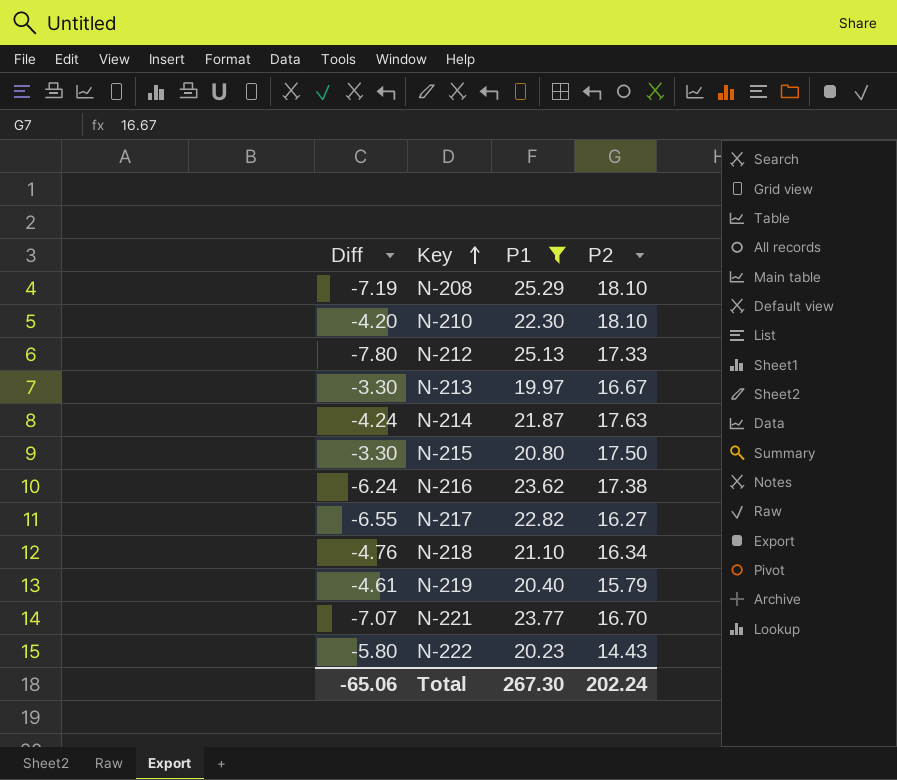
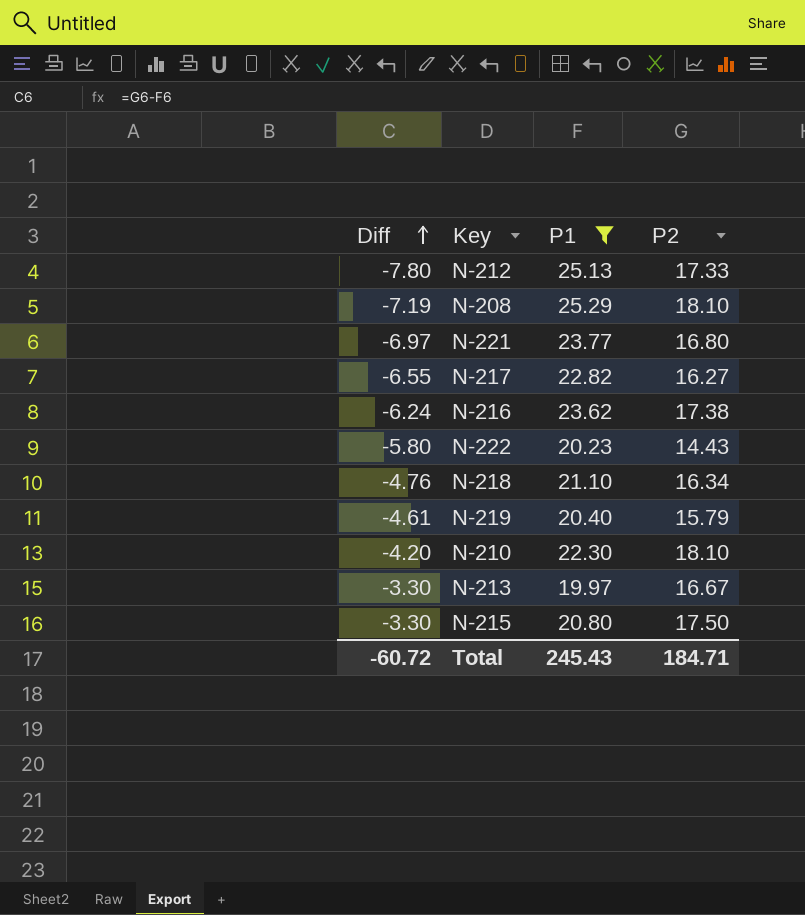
row order: Key ascending -> Diff ascending
row N-214: -4.24 | 21.87 | 17.63 -> none
N-221 | Diff: -7.07 -> -6.97
N-221 | P2: 16.70 -> 16.80
Total | Diff: -65.06 -> -60.72
Total | P1: 267.30 -> 245.43
Total | P2: 202.24 -> 184.71

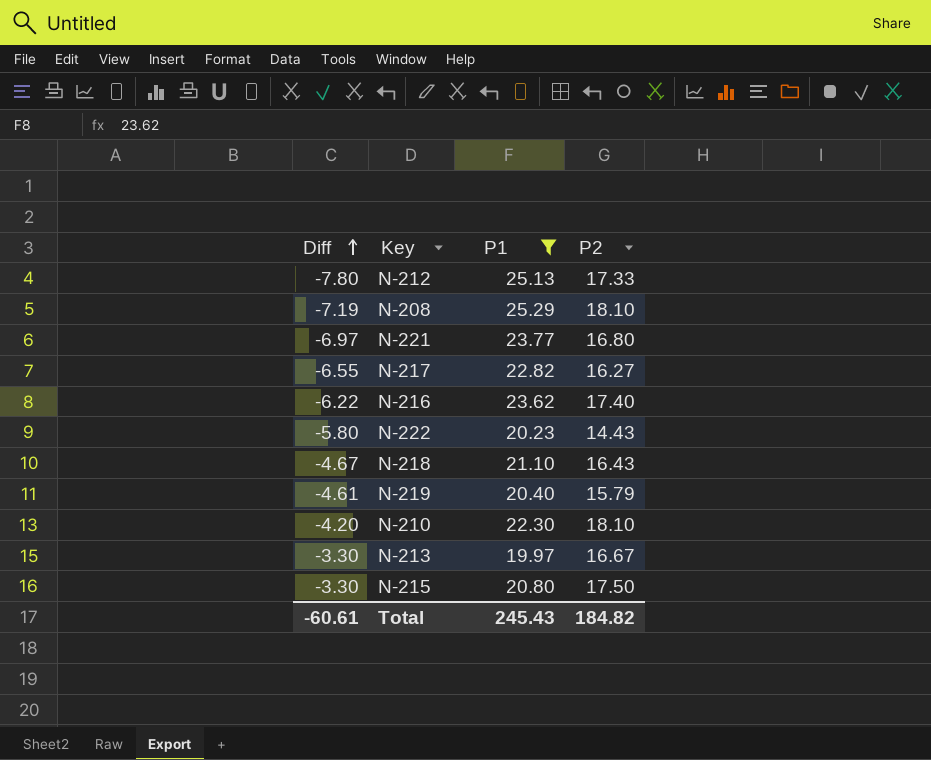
N-216 | Diff: -6.24 -> -6.22
N-216 | P2: 17.38 -> 17.40
N-218 | Diff: -4.76 -> -4.67
N-218 | P2: 16.34 -> 16.43
Total | Diff: -60.72 -> -60.61
Total | P2: 184.71 -> 184.82

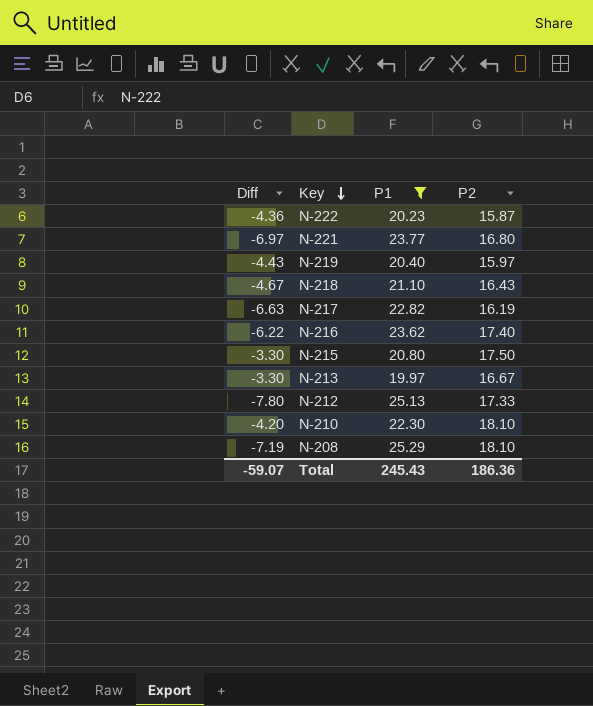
row order: Diff ascending -> Key descending
N-222 | Diff: -5.80 -> -4.36
N-222 | P2: 14.43 -> 15.87
N-219 | Diff: -4.61 -> -4.43
N-219 | P2: 15.79 -> 15.97
N-217 | Diff: -6.55 -> -6.63
N-217 | P2: 16.27 -> 16.19
Total | Diff: -60.61 -> -59.07
Total | P2: 184.82 -> 186.36

